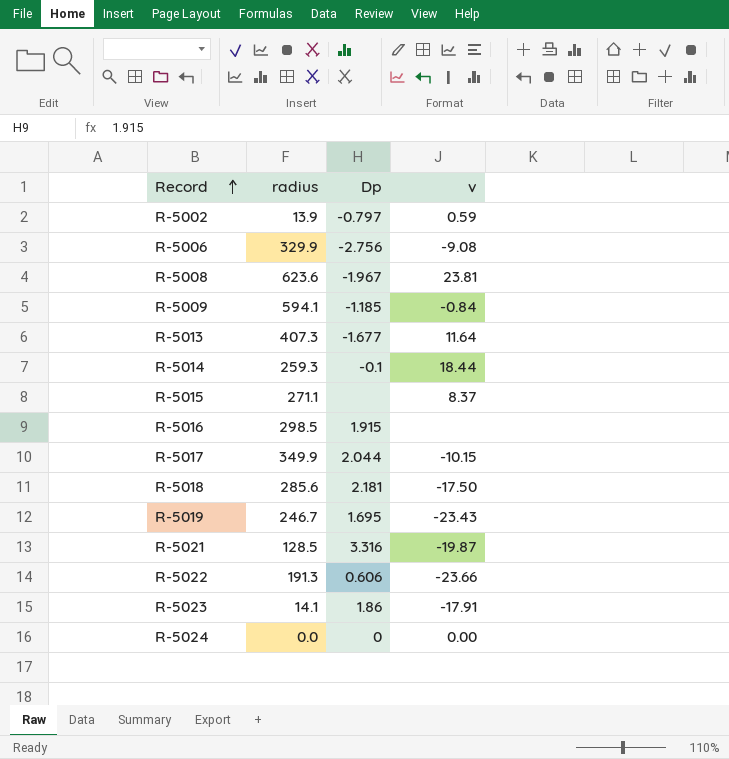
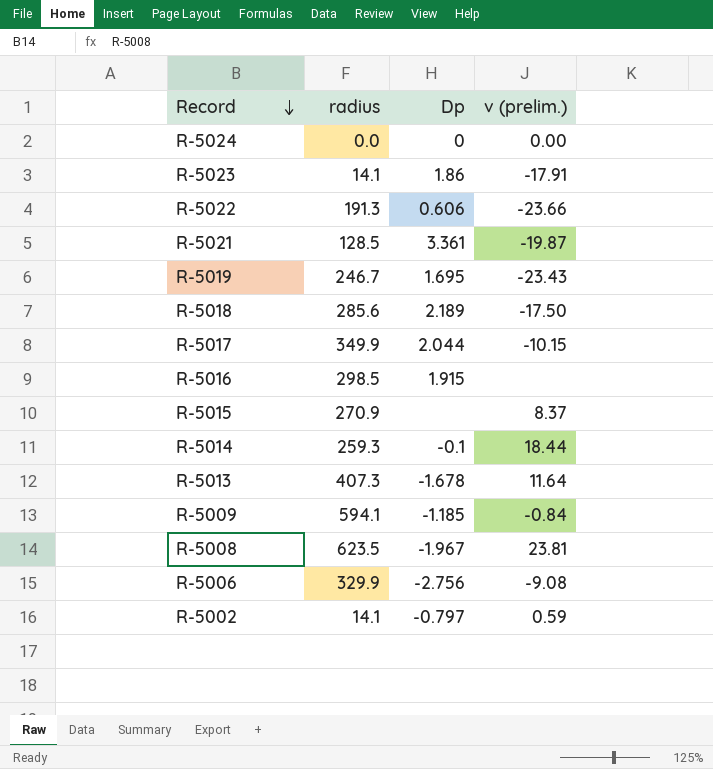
row order: Record ascending -> Record descending
column name: v -> v (prelim.)
R-5021 | Dp: 3.316 -> 3.361
R-5018 | Dp: 2.181 -> 2.189
R-5015 | radius: 271.1 -> 270.9
R-5013 | Dp: -1.677 -> -1.678
R-5008 | radius: 623.6 -> 623.5
R-5002 | radius: 13.9 -> 14.1

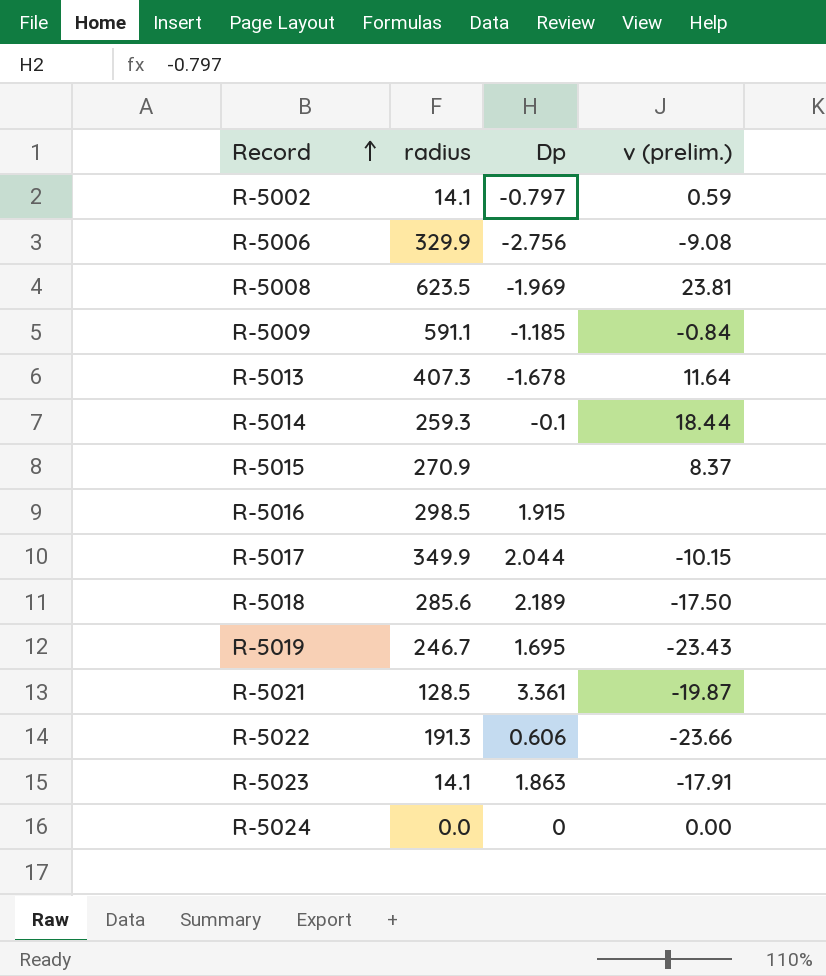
row order: Record descending -> Record ascending
R-5008 | Dp: -1.967 -> -1.969
R-5009 | radius: 594.1 -> 591.1
R-5023 | Dp: 1.86 -> 1.863

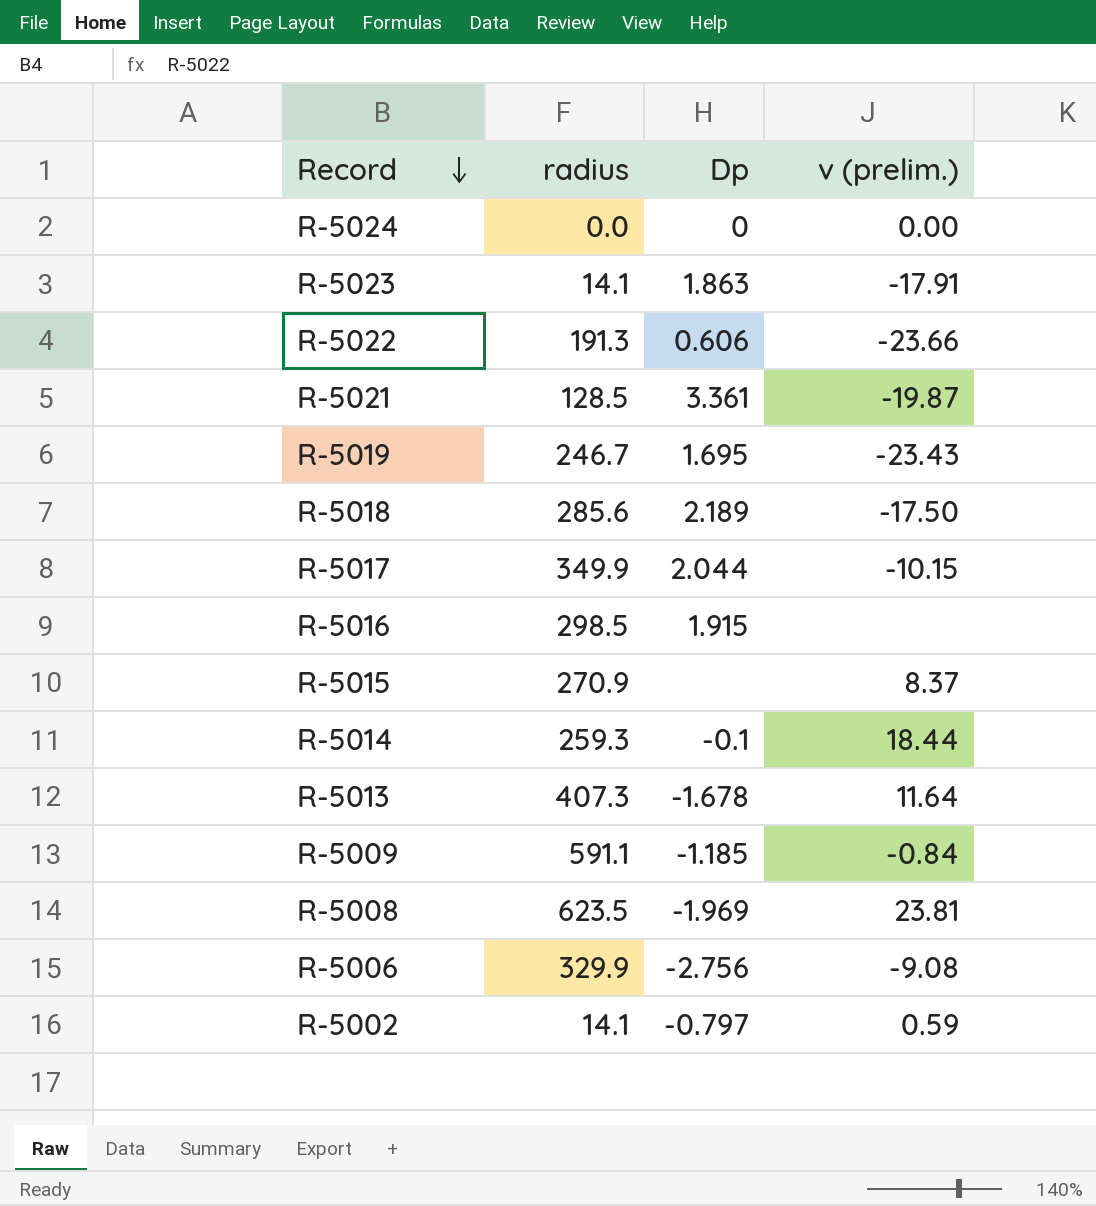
row order: Record ascending -> Record descending

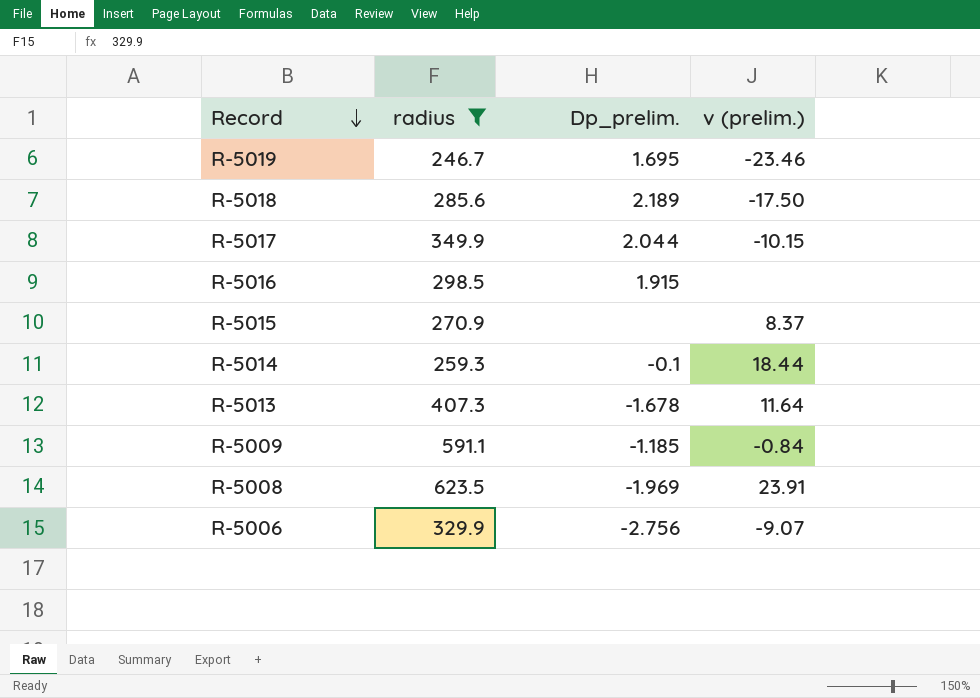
filter: none -> radius >= 246.7
column name: Dp -> Dp_prelim.
R-5019 | v (prelim.): -23.43 -> -23.46
R-5008 | v (prelim.): 23.81 -> 23.91
R-5006 | v (prelim.): -9.08 -> -9.07

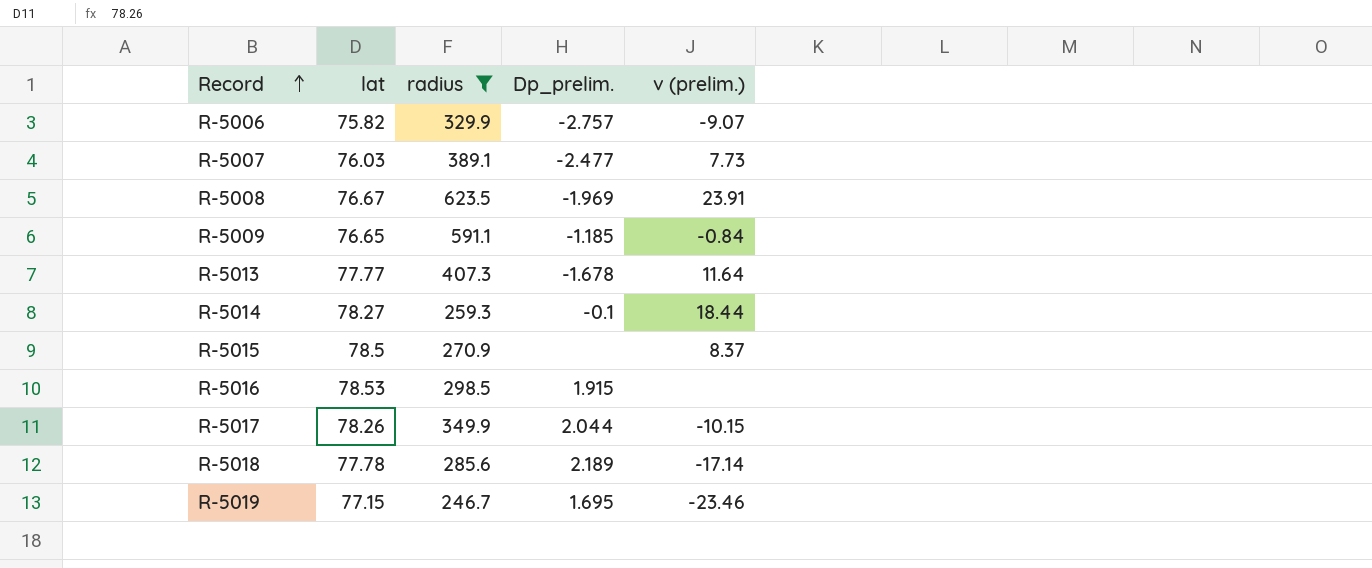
row order: Record descending -> Record ascending
column lat | position: none -> 2
R-5006 | Dp_prelim.: -2.756 -> -2.757
row R-5007: none -> 76.03 | 389.1 | -2.477 | 7.73
R-5018 | v (prelim.): -17.50 -> -17.14

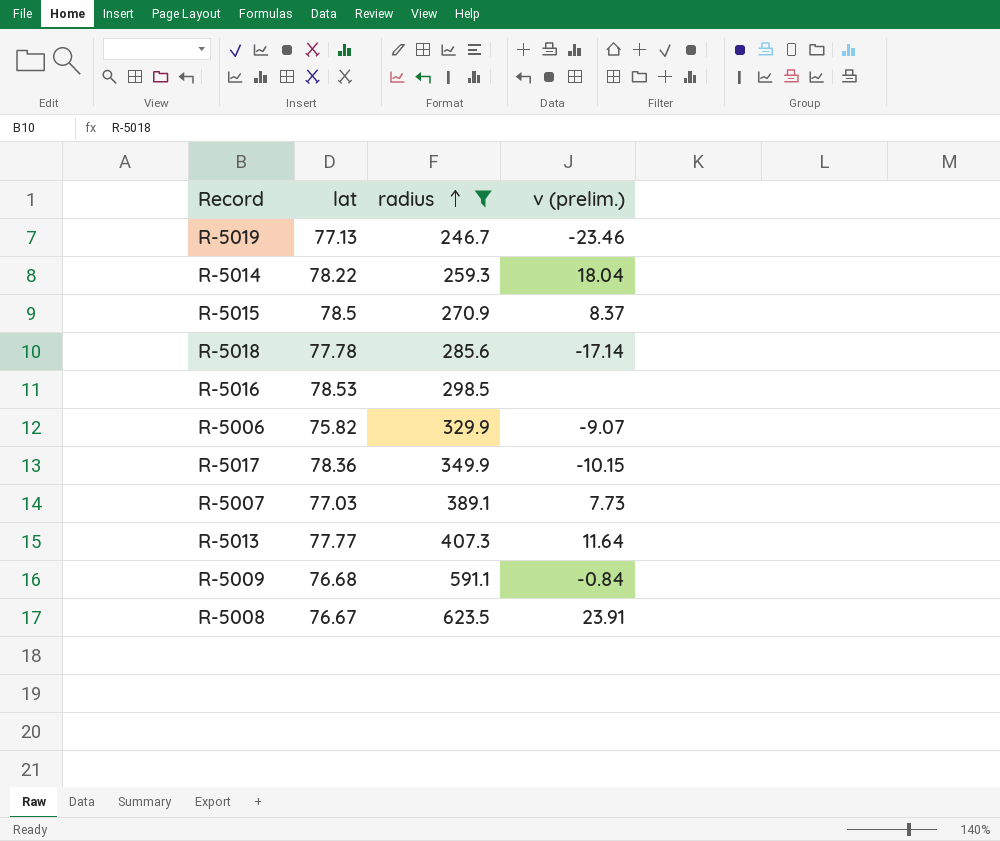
row order: Record ascending -> radius ascending
column Dp_prelim. | position: 4 -> none
R-5019 | lat: 77.15 -> 77.13
R-5014 | lat: 78.27 -> 78.22
R-5014 | v (prelim.): 18.44 -> 18.04
R-5017 | lat: 78.26 -> 78.36
R-5007 | lat: 76.03 -> 77.03
R-5009 | lat: 76.65 -> 76.68

